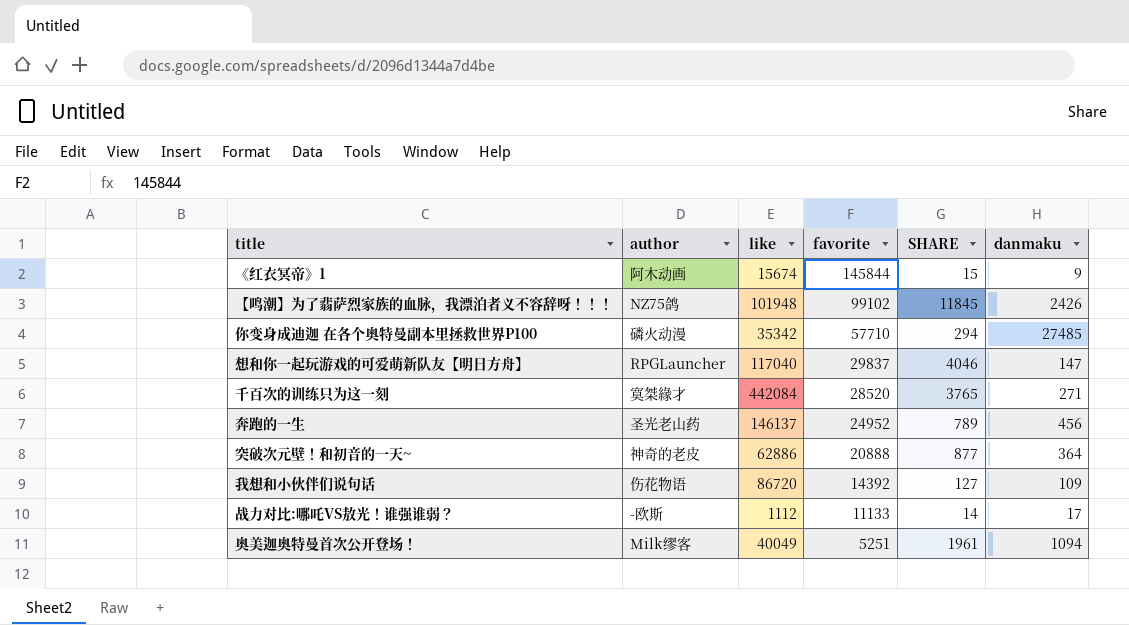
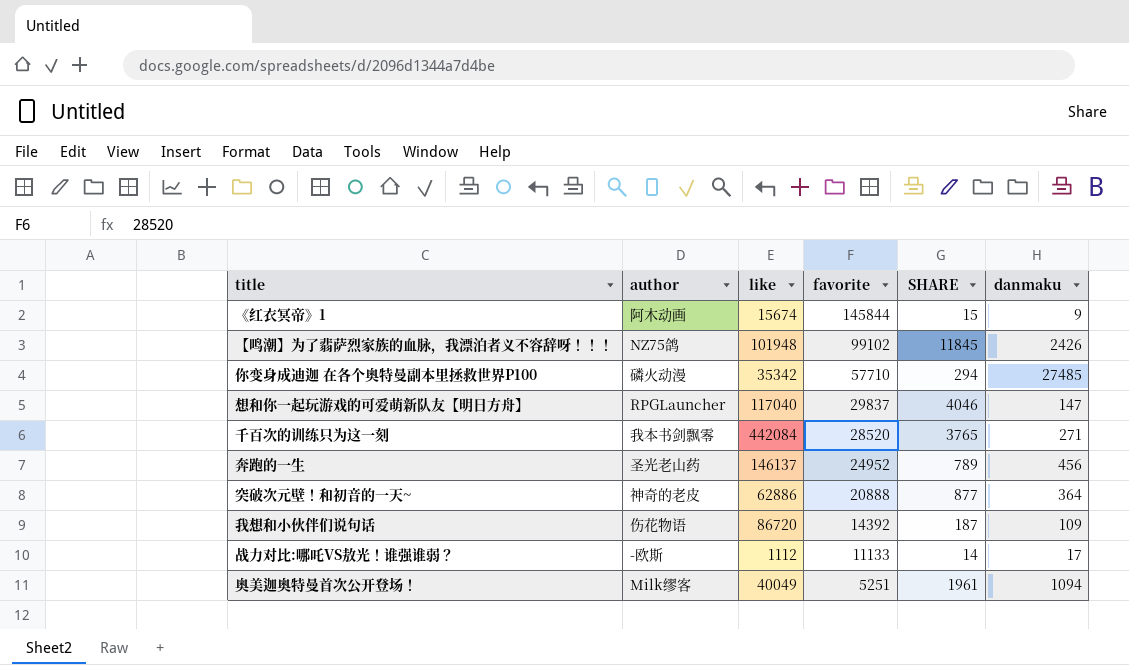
千百次的训练只为这一刻 | author: 寞桀緣才 -> 我本书剑飘零
我想和小伙伴们说句话 | SHARE: 127 -> 187

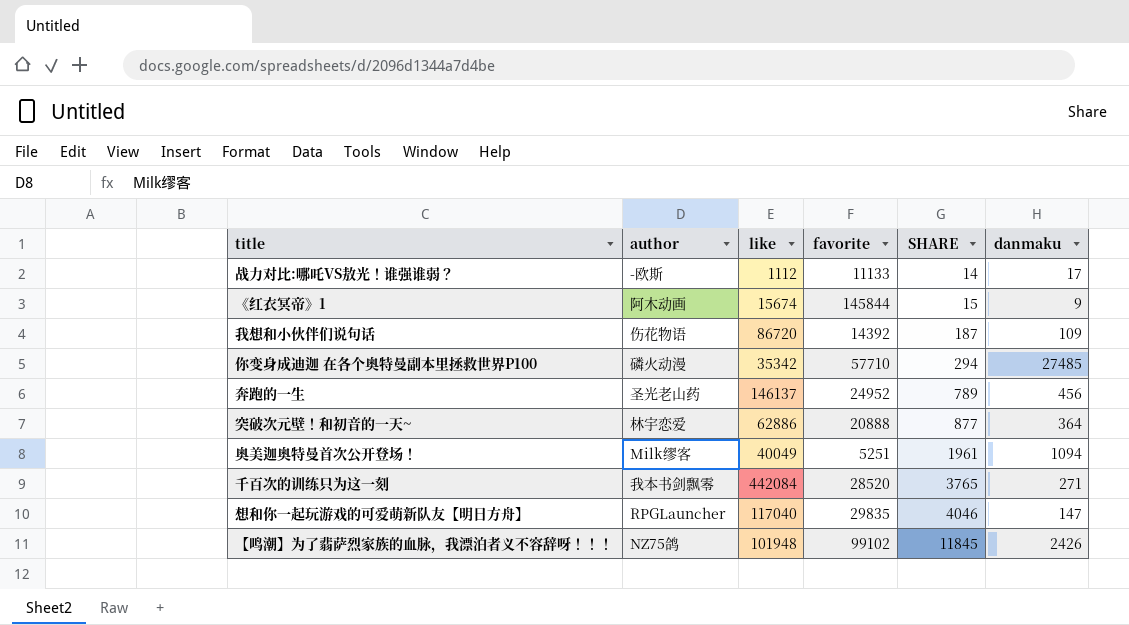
row order: favorite descending -> SHARE ascending
突破次元壁！和初音的一天~ | author: 神奇的老皮 -> 林宇恋爱
想和你一起玩游戏的可爱萌新队友【明日方舟】 | favorite: 29837 -> 29835

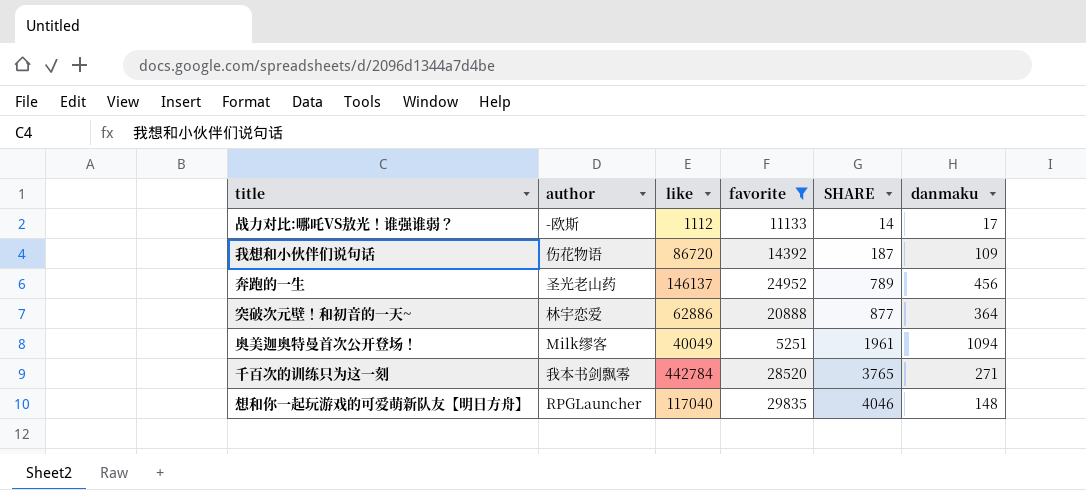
filter: none -> favorite <= 29835
千百次的训练只为这一刻 | like: 442084 -> 442784
想和你一起玩游戏的可爱萌新队友【明日方舟】 | danmaku: 147 -> 148

